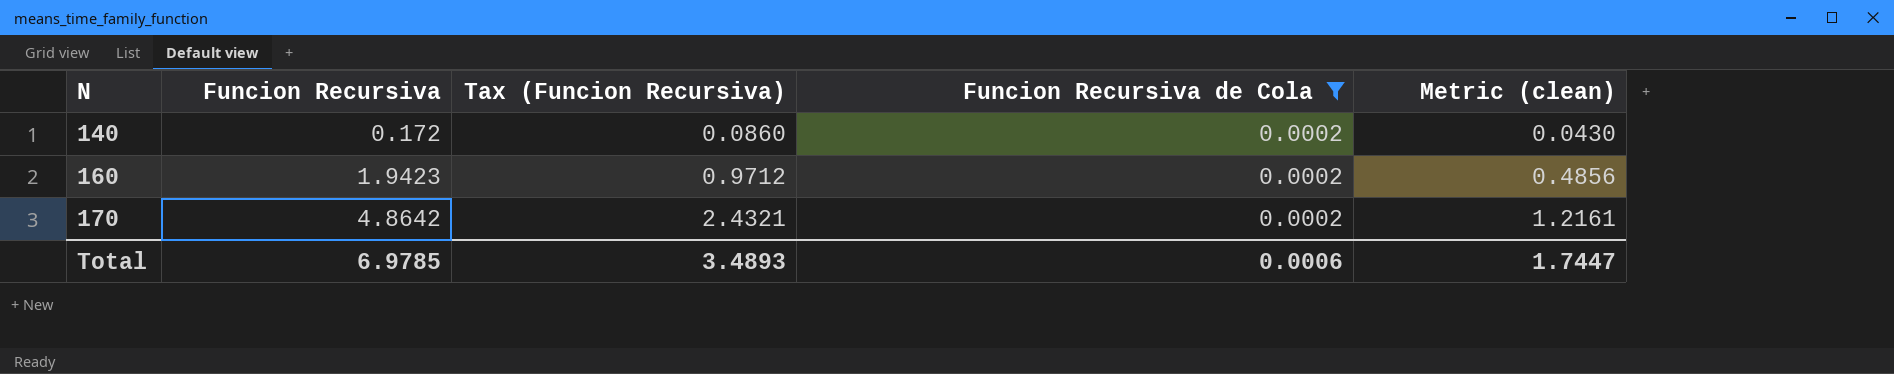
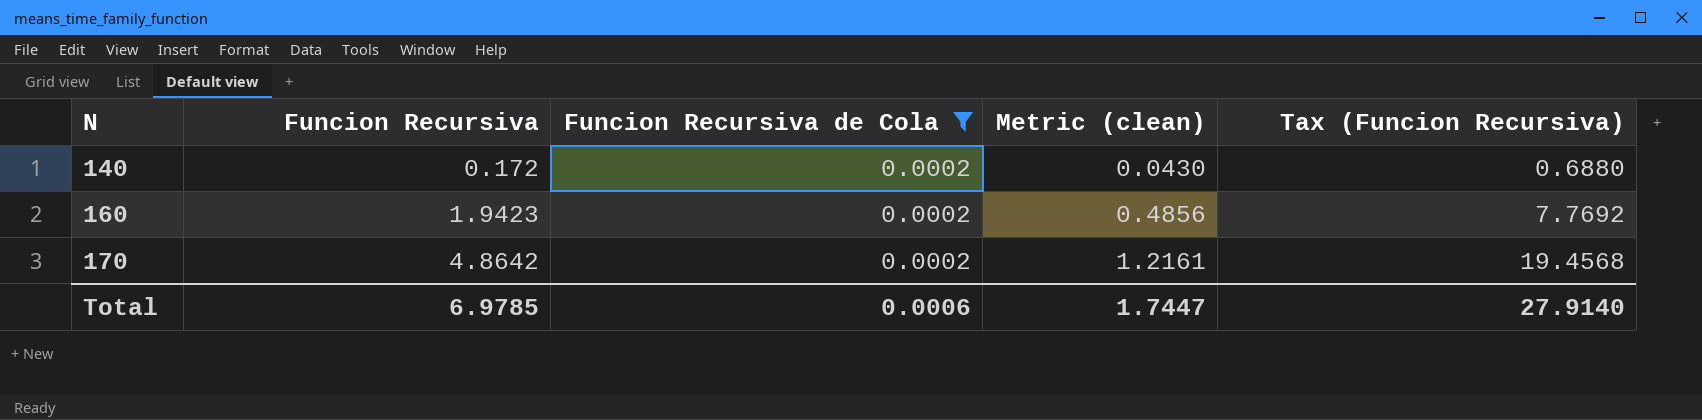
column Tax (Funcion Recursiva) | formula: [Funcion Recursiva] * 0.5 -> [Funcion Recursiva] * 4
column Tax (Funcion Recursiva) | position: 3 -> 5
Total | Tax (Funcion Recursiva): 3.4893 -> 27.9140

